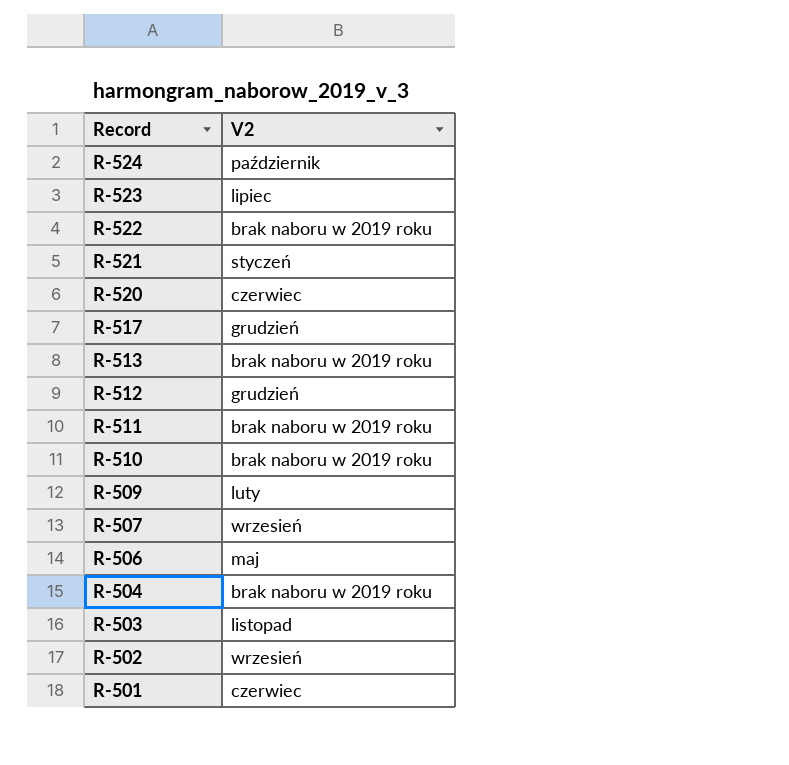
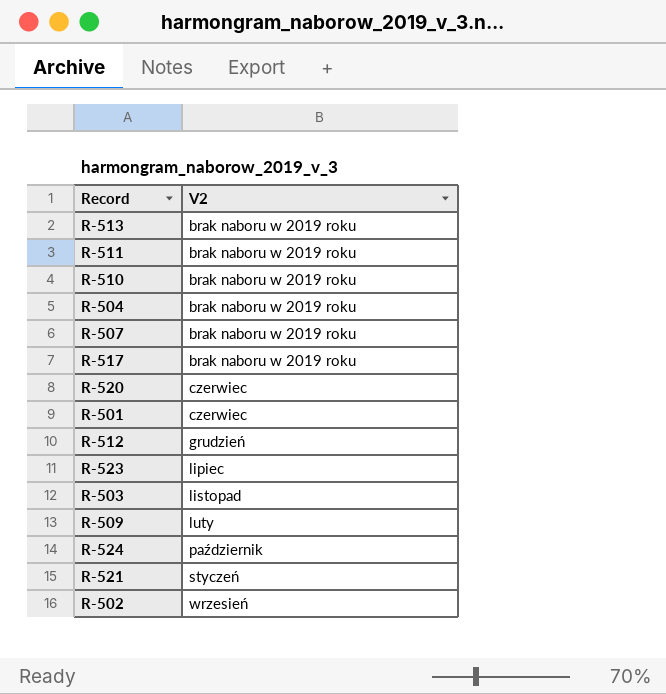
row order: Record descending -> V2 ascending
row R-522: brak naboru w 2019 roku -> none
row R-506: maj -> none
R-507 | V2: wrzesień -> brak naboru w 2019 roku
R-517 | V2: grudzień -> brak naboru w 2019 roku

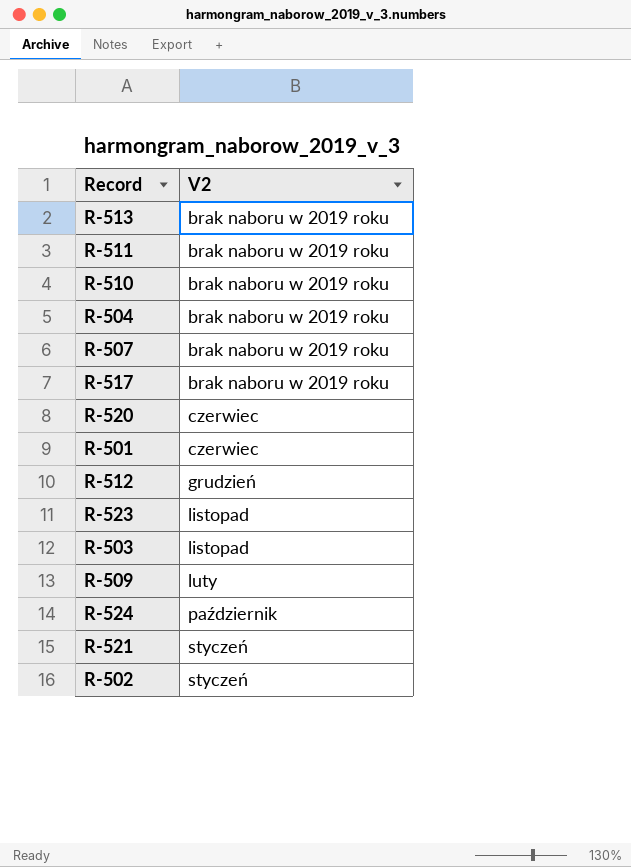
R-523 | V2: lipiec -> listopad
R-502 | V2: wrzesień -> styczeń

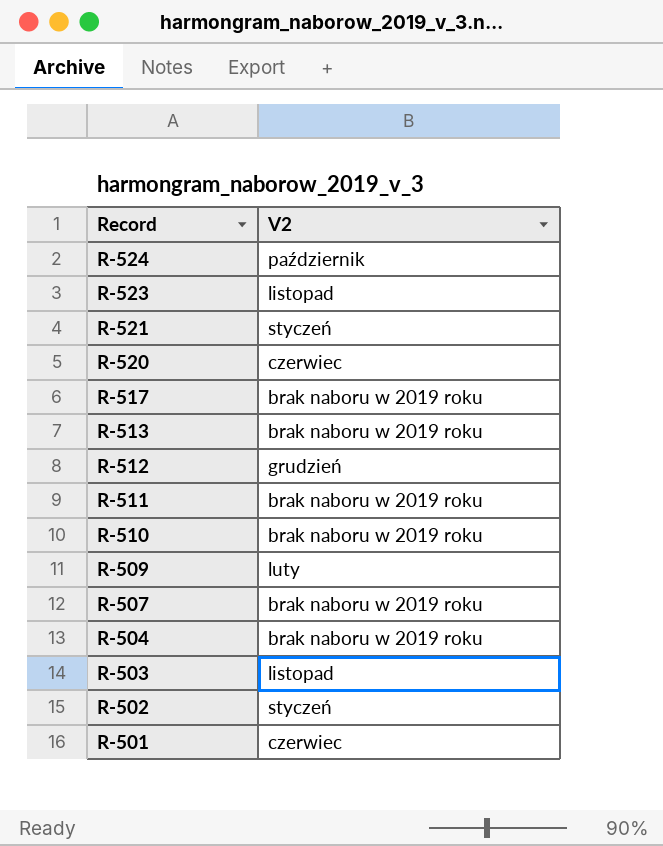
row order: V2 ascending -> Record descending

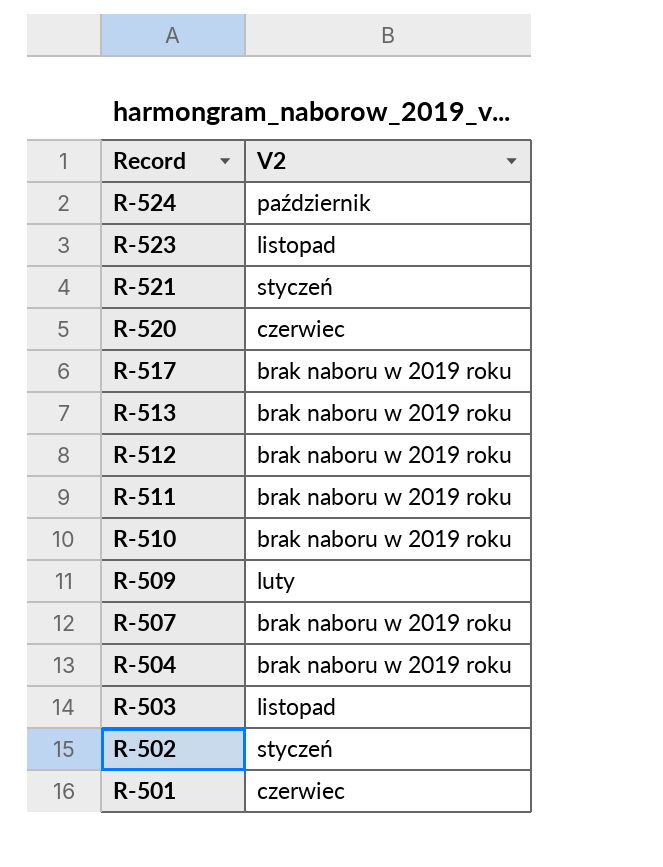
R-512 | V2: grudzień -> brak naboru w 2019 roku

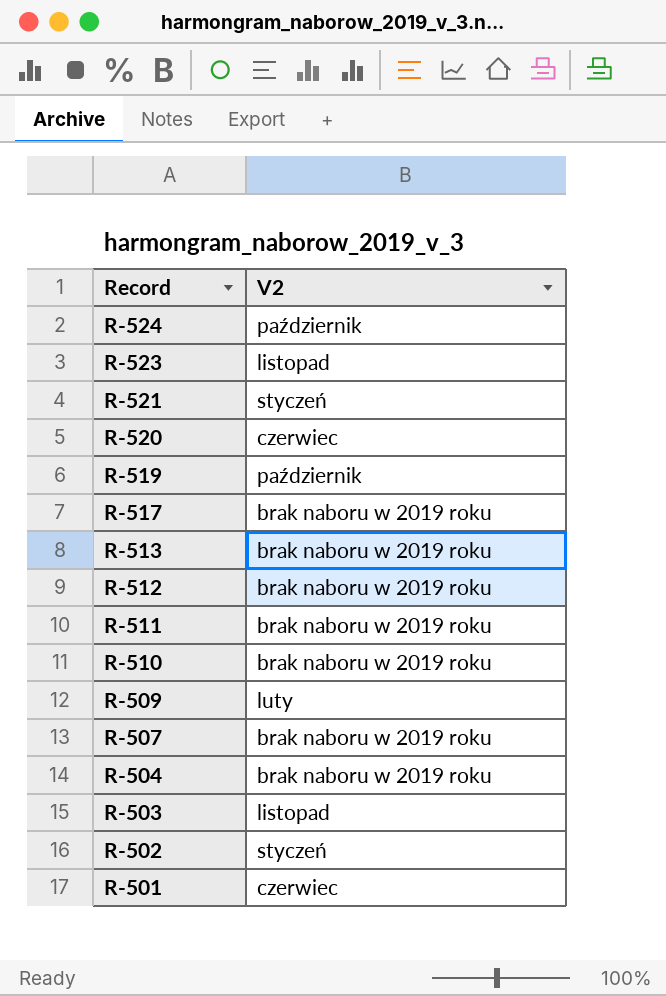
row R-519: none -> październik

